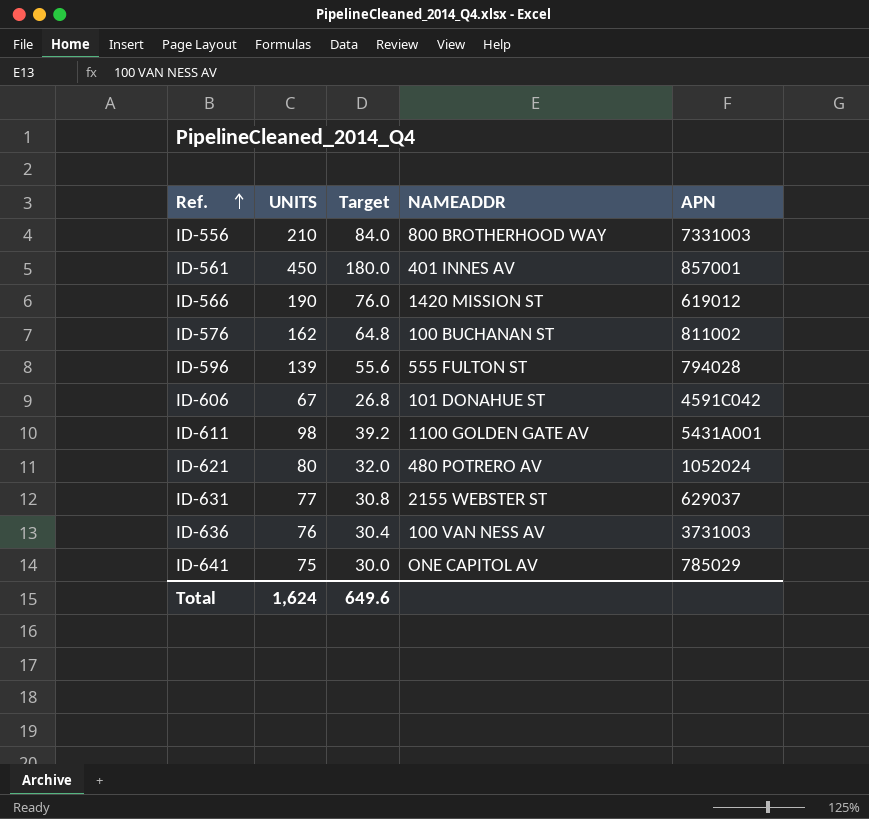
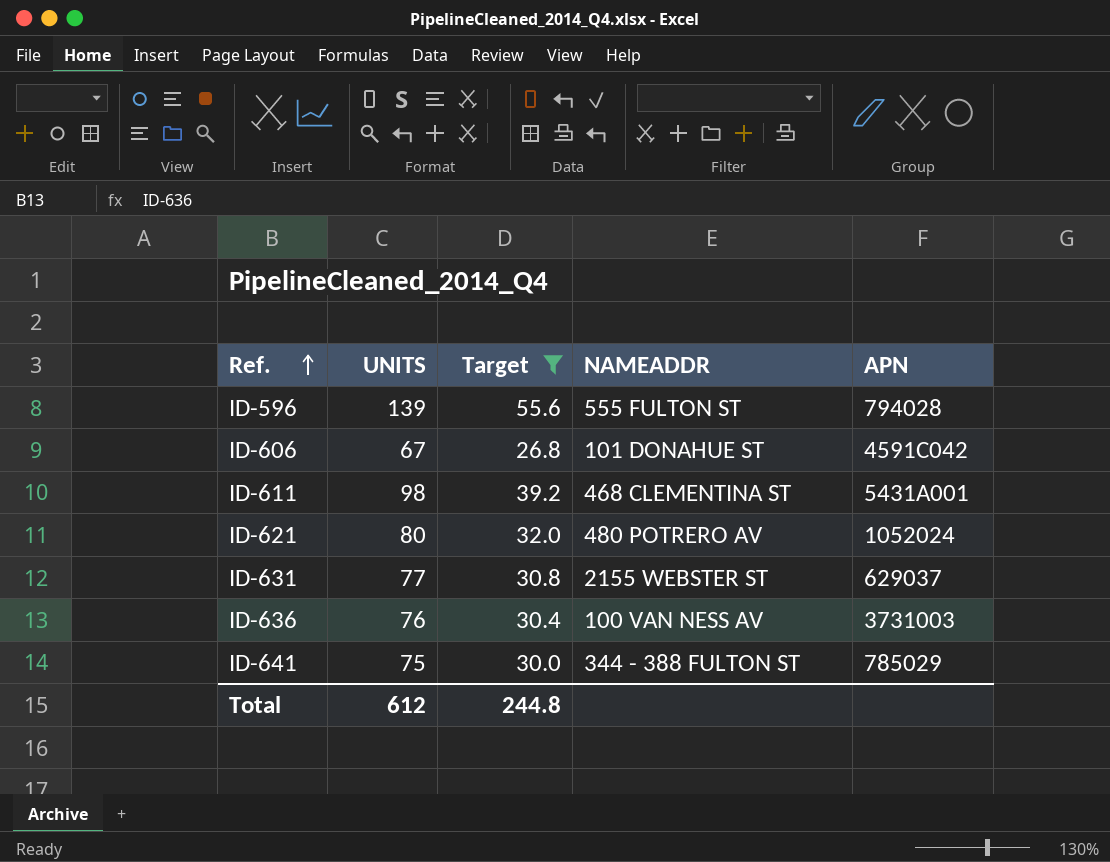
filter: none -> Target <= 55.6
ID-611 | NAMEADDR: 1100 GOLDEN GATE AV -> 468 CLEMENTINA ST
ID-641 | NAMEADDR: ONE CAPITOL AV -> 344 - 388 FULTON ST
Total | UNITS: 1,624 -> 612
Total | Target: 649.6 -> 244.8

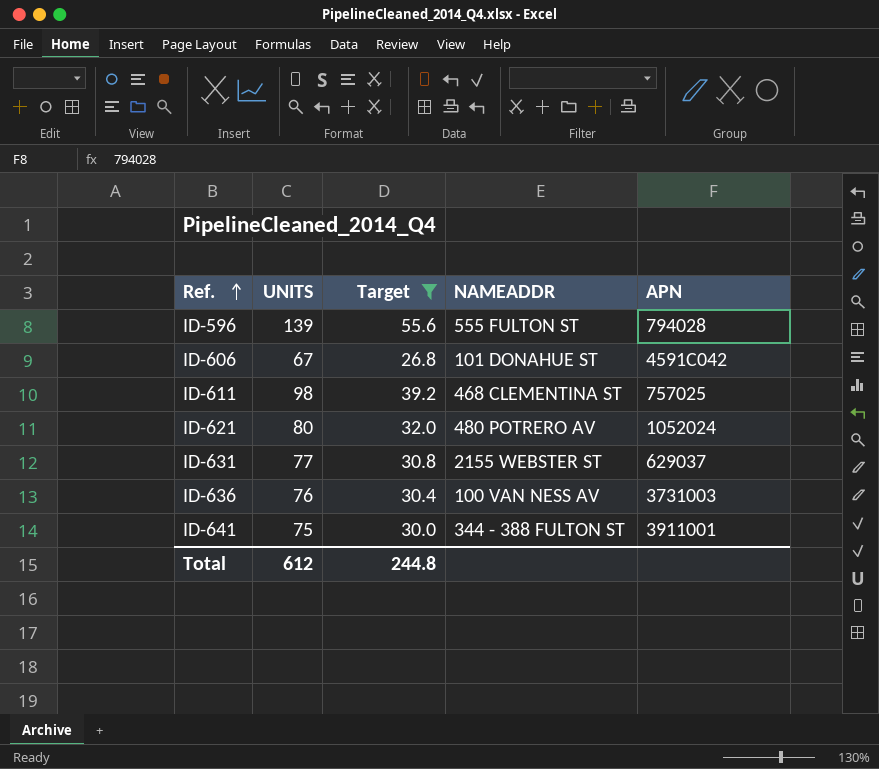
ID-611 | APN: 5431A001 -> 757025
ID-641 | APN: 785029 -> 3911001

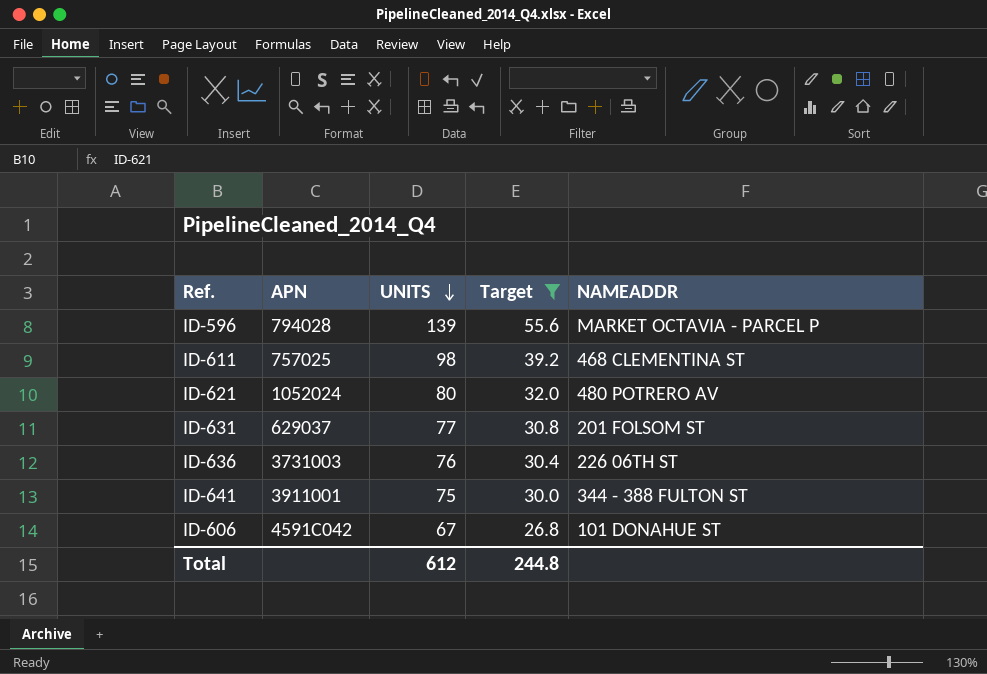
row order: Ref. ascending -> UNITS descending
column APN | position: 5 -> 2
ID-596 | NAMEADDR: 555 FULTON ST -> MARKET OCTAVIA - PARCEL P
ID-631 | NAMEADDR: 2155 WEBSTER ST -> 201 FOLSOM ST
ID-636 | NAMEADDR: 100 VAN NESS AV -> 226 06TH ST

